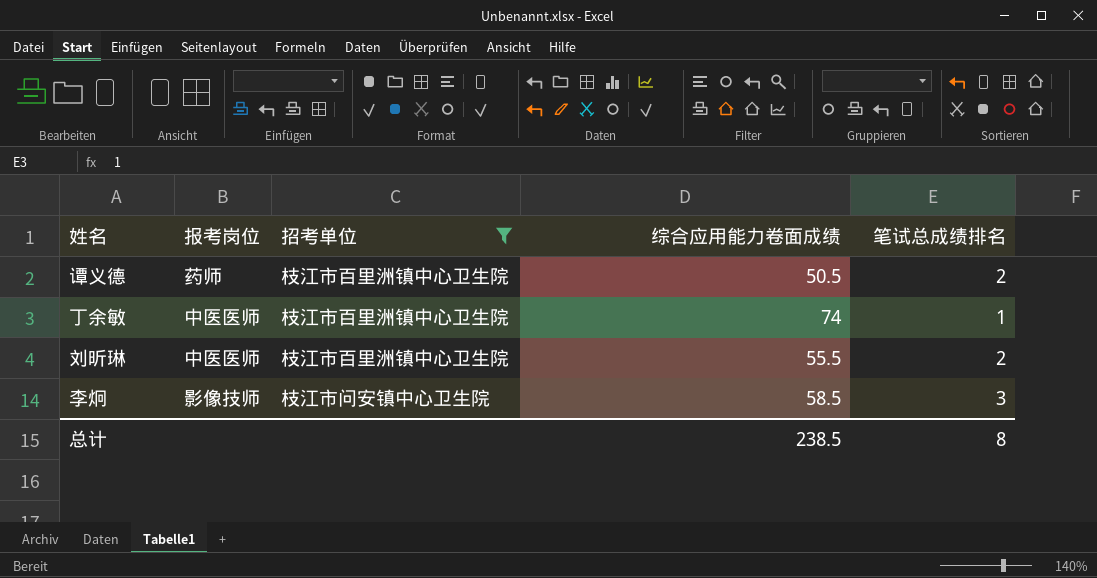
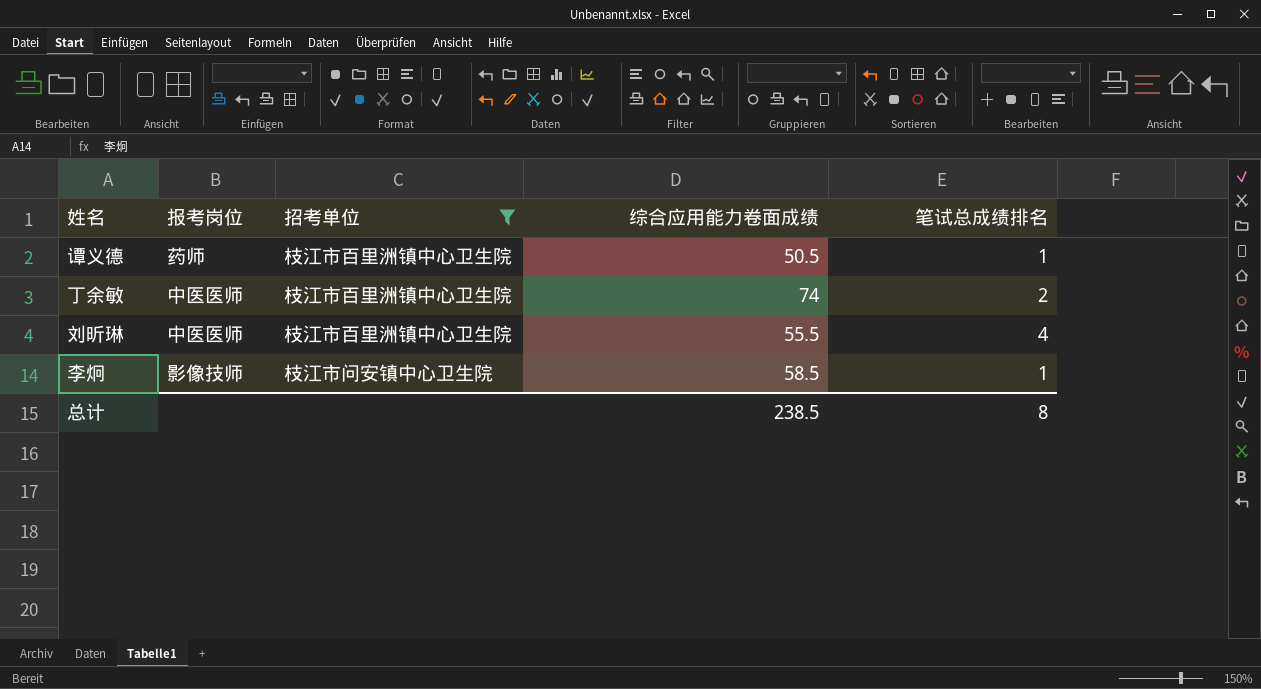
谭义德 | 笔试总成绩排名: 2 -> 1
丁余敏 | 笔试总成绩排名: 1 -> 2
刘昕琳 | 笔试总成绩排名: 2 -> 4
李炯 | 笔试总成绩排名: 3 -> 1

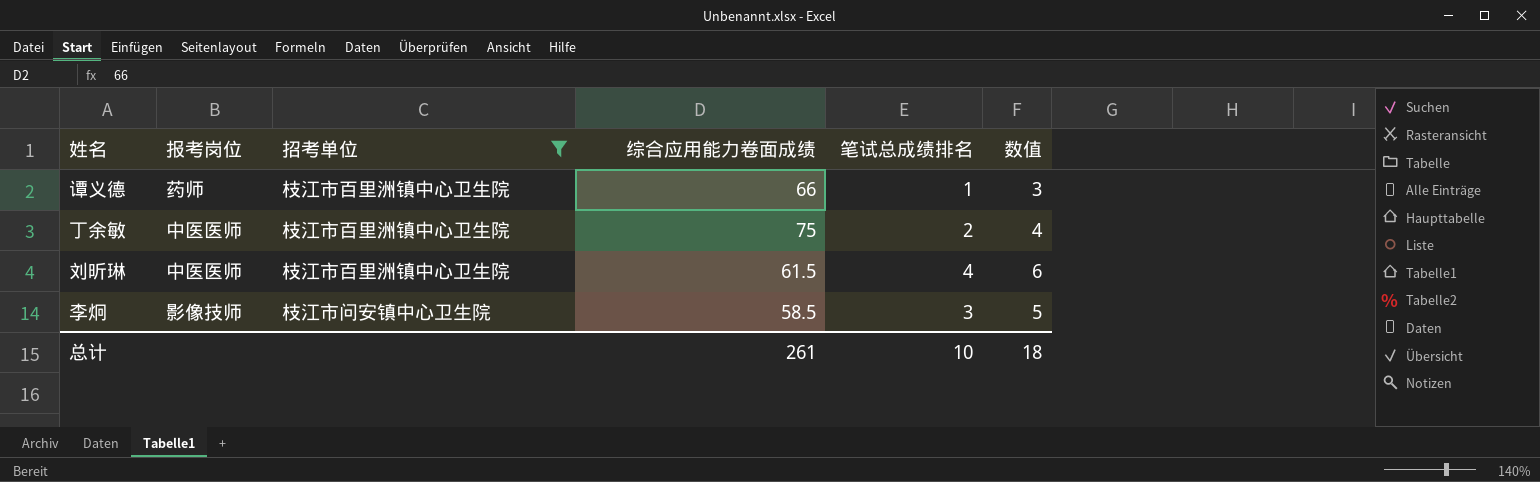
column 数值 | formula: none -> [笔试总成绩排名] + 2
谭义德 | 综合应用能力卷面成绩: 50.5 -> 66
丁余敏 | 综合应用能力卷面成绩: 74 -> 75
刘昕琳 | 综合应用能力卷面成绩: 55.5 -> 61.5
李炯 | 笔试总成绩排名: 1 -> 3
总计 | 综合应用能力卷面成绩: 238.5 -> 261
总计 | 笔试总成绩排名: 8 -> 10

